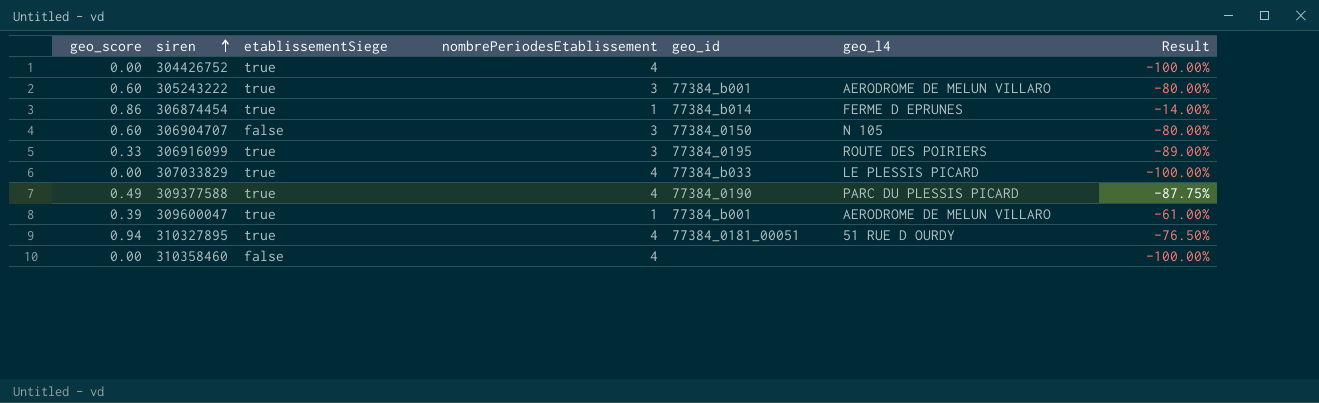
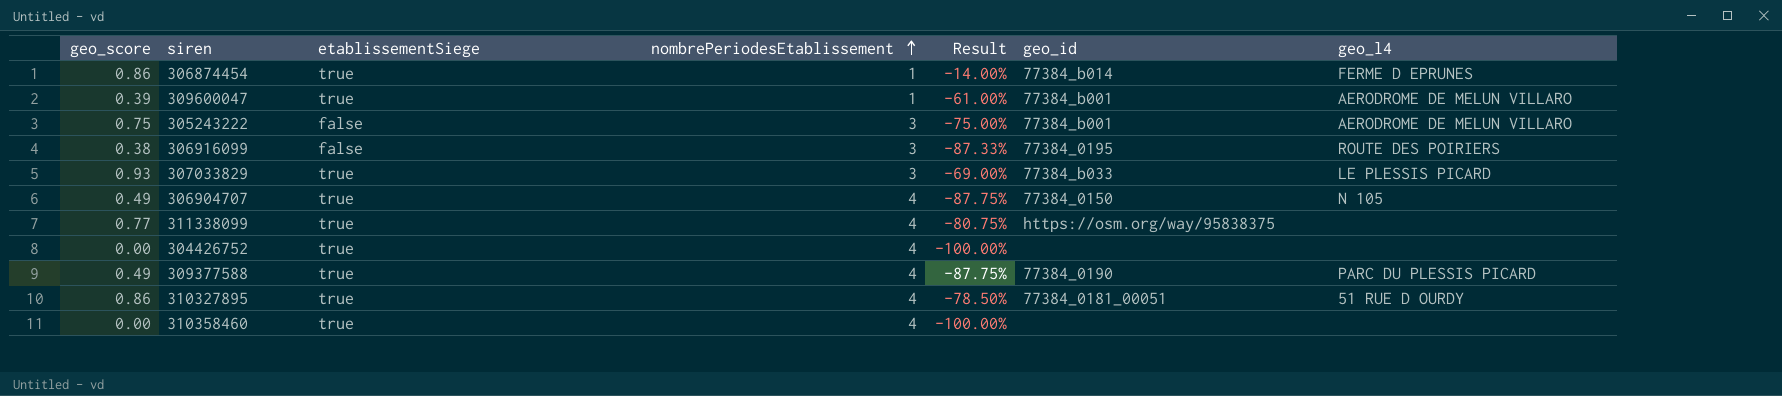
row order: siren ascending -> nombrePeriodesEtablissement ascending
column Result | position: 7 -> 5
305243222 | geo_score: 0.60 -> 0.75
305243222 | etablissementSiege: true -> false
305243222 | Result: -80.00% -> -75.00%
306916099 | geo_score: 0.33 -> 0.38
306916099 | etablissementSiege: true -> false
306916099 | Result: -89.00% -> -87.33%
307033829 | geo_score: 0.00 -> 0.93
307033829 | nombrePeriodesEtablissement: 4 -> 3
307033829 | Result: -100.00% -> -69.00%
306904707 | geo_score: 0.60 -> 0.49
306904707 | etablissementSiege: false -> true
306904707 | nombrePeriodesEtablissement: 3 -> 4
306904707 | Result: -80.00% -> -87.75%
row 311338099: none -> 0.77 | true | 4 | -80.75% | https://osm.org/way/95838375 | none
310327895 | geo_score: 0.94 -> 0.86
310327895 | Result: -76.50% -> -78.50%
310358460 | etablissementSiege: false -> true

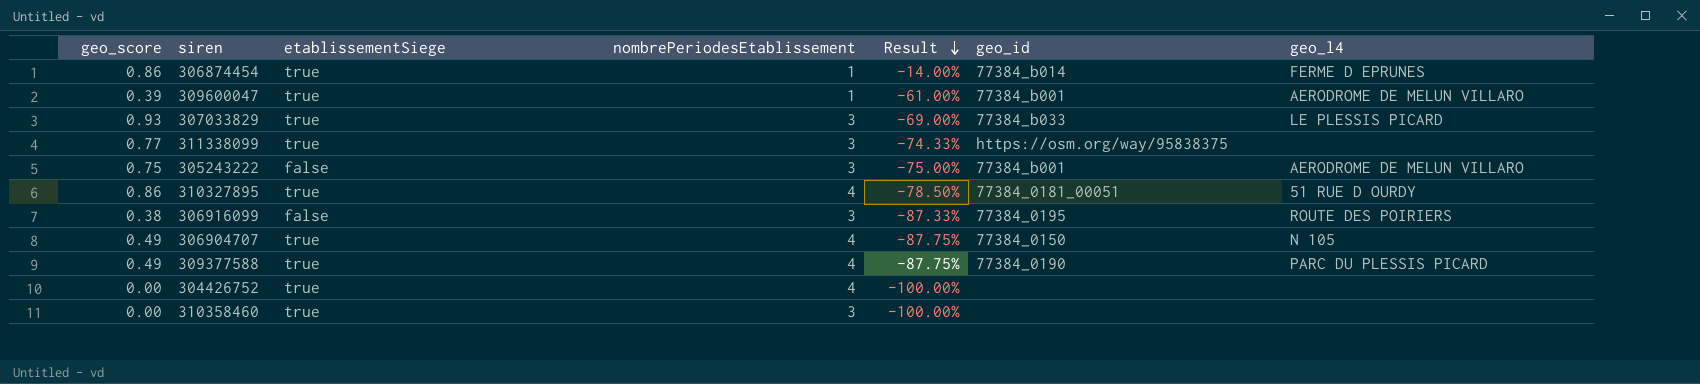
row order: nombrePeriodesEtablissement ascending -> Result descending
311338099 | nombrePeriodesEtablissement: 4 -> 3
311338099 | Result: -80.75% -> -74.33%
310358460 | nombrePeriodesEtablissement: 4 -> 3

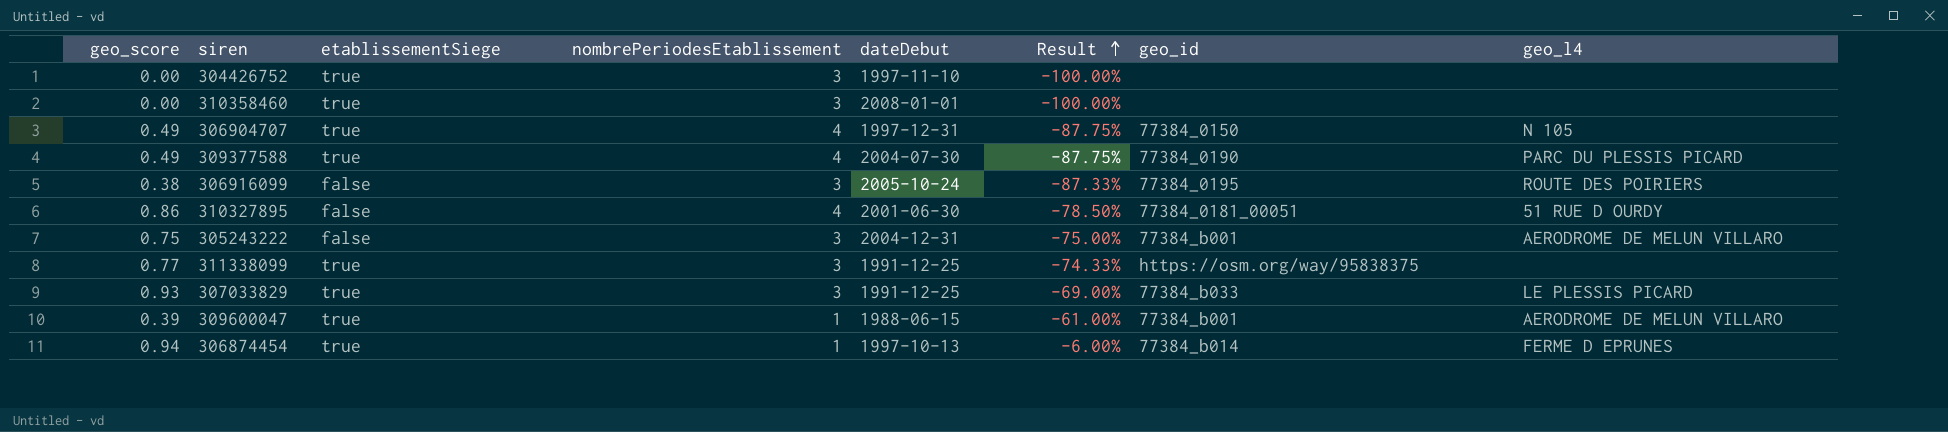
row order: Result descending -> Result ascending
column dateDebut | position: none -> 5
304426752 | nombrePeriodesEtablissement: 4 -> 3
310327895 | etablissementSiege: true -> false
306874454 | geo_score: 0.86 -> 0.94
306874454 | Result: -14.00% -> -6.00%

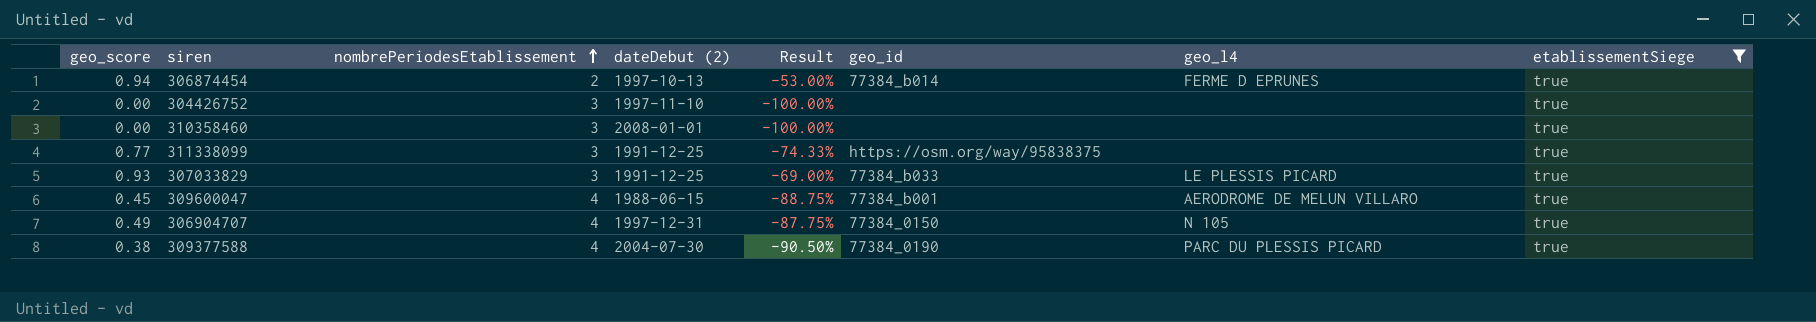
filter: none -> etablissementSiege = true
row order: Result ascending -> nombrePeriodesEtablissement ascending
column name: dateDebut -> dateDebut (2)
column etablissementSiege | position: 3 -> 8
306874454 | nombrePeriodesEtablissement: 1 -> 2
306874454 | Result: -6.00% -> -53.00%
309600047 | geo_score: 0.39 -> 0.45
309600047 | nombrePeriodesEtablissement: 1 -> 4
309600047 | Result: -61.00% -> -88.75%
309377588 | geo_score: 0.49 -> 0.38
309377588 | Result: -87.75% -> -90.50%

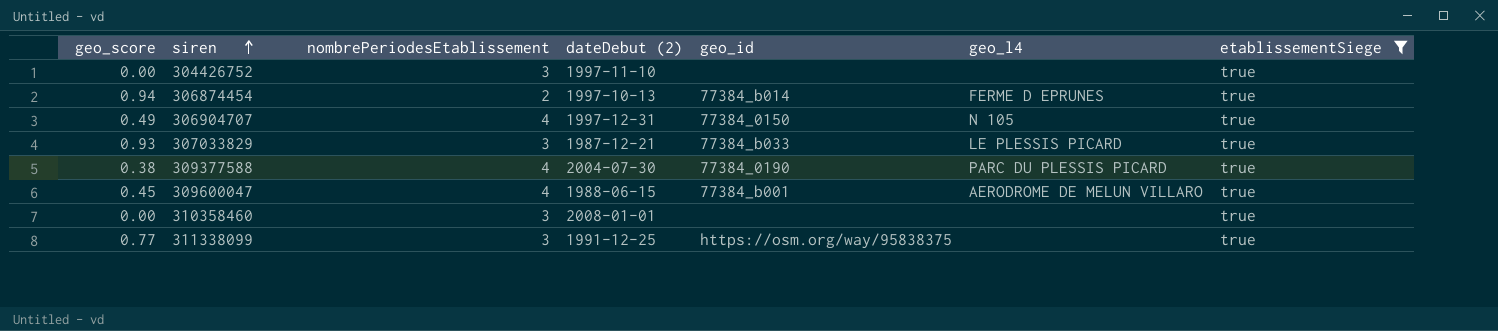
row order: nombrePeriodesEtablissement ascending -> siren ascending
column Result | formula: ([geo_score] - [nombrePeriodesEtablissement]) / [nombrePeriodesEtablissement] -> none
307033829 | dateDebut (2): 1991-12-25 -> 1987-12-21

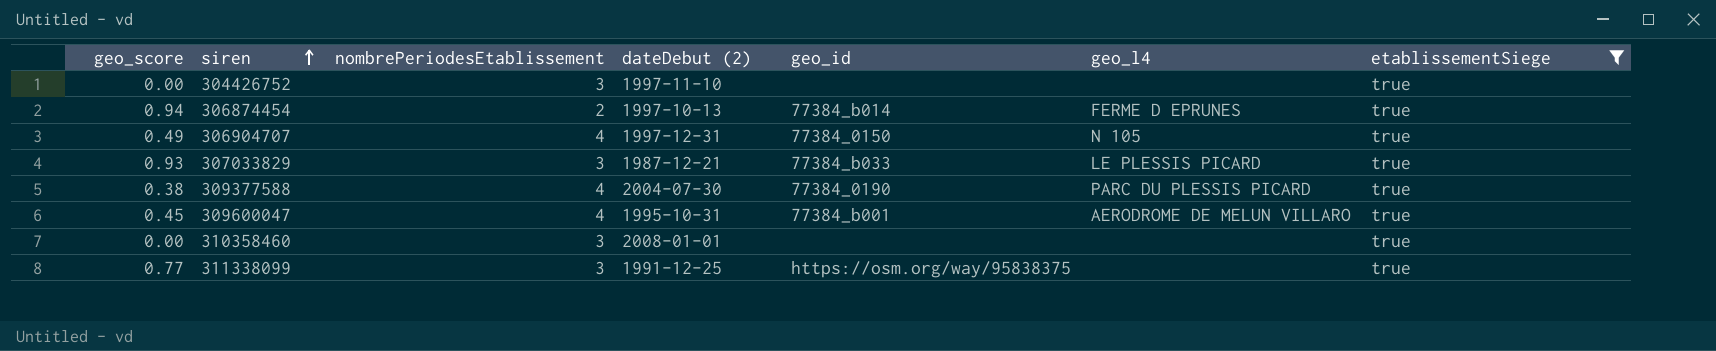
309600047 | dateDebut (2): 1988-06-15 -> 1995-10-31

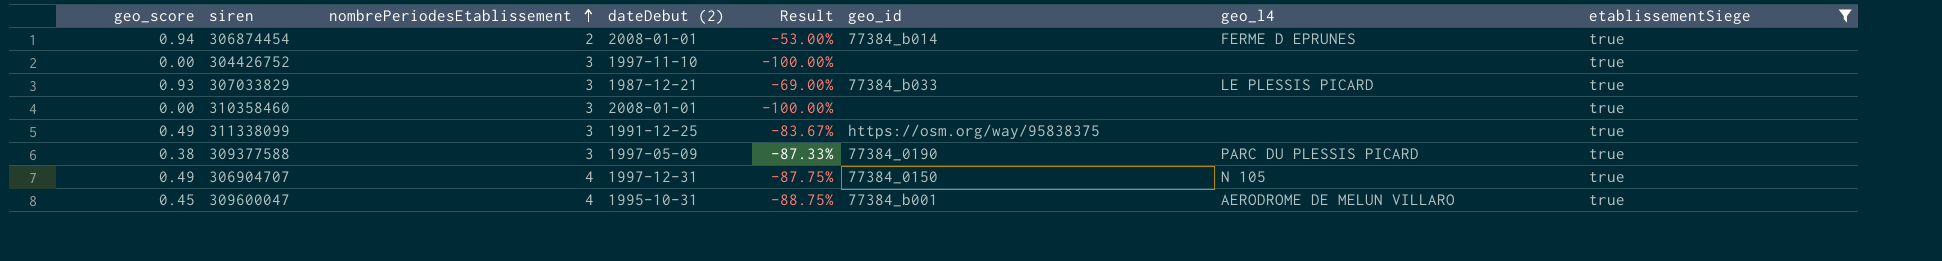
row order: siren ascending -> nombrePeriodesEtablissement ascending
column Result | formula: none -> ([geo_score] - [nombrePeriodesEtablissement]) / [nombrePeriodesEtablissement]
306874454 | dateDebut (2): 1997-10-13 -> 2008-01-01
311338099 | geo_score: 0.77 -> 0.49
309377588 | nombrePeriodesEtablissement: 4 -> 3
309377588 | dateDebut (2): 2004-07-30 -> 1997-05-09

